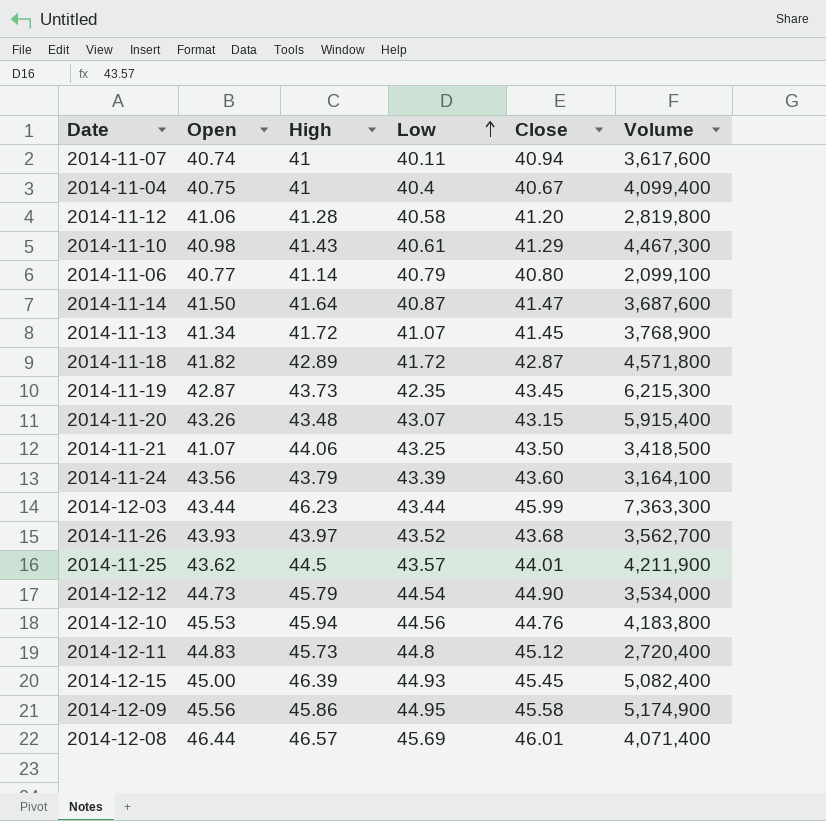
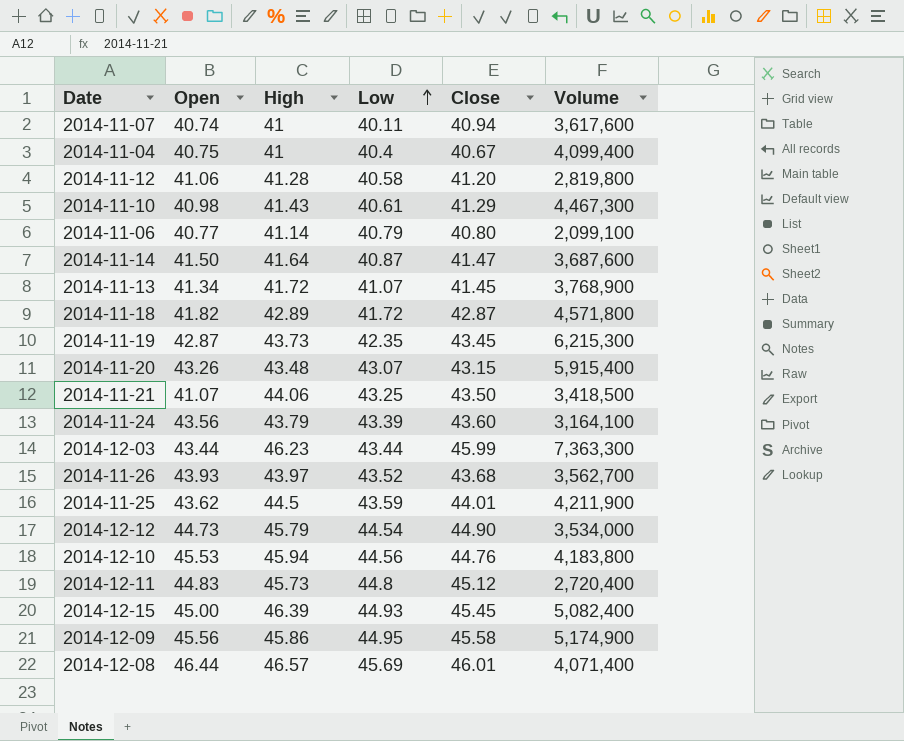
2014-11-25 | Low: 43.57 -> 43.59

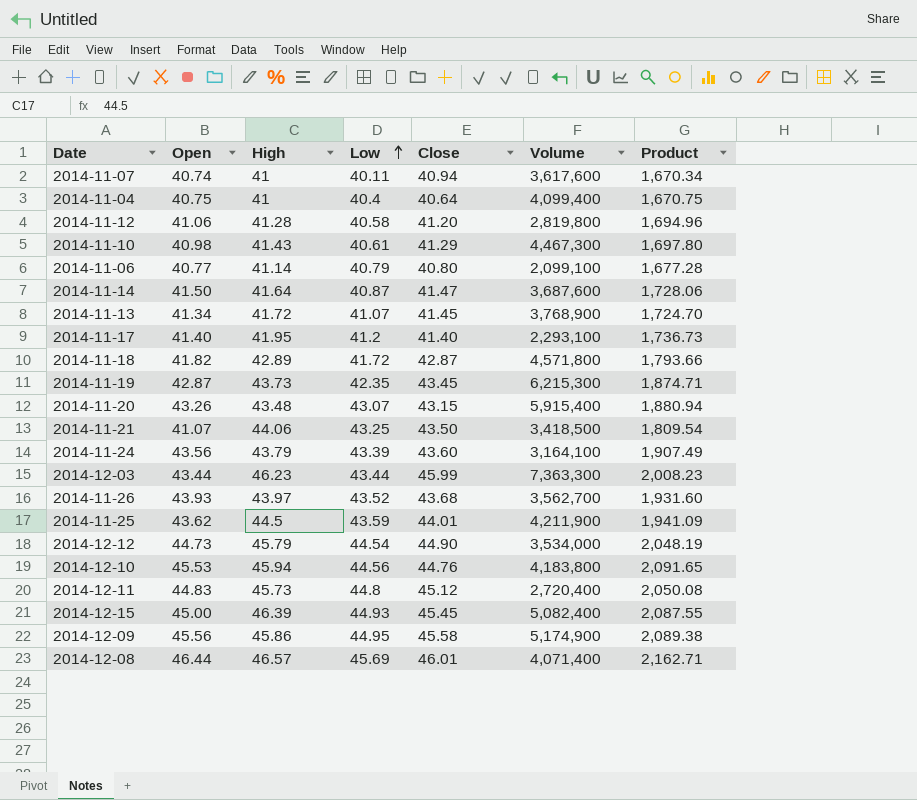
column Product | formula: none -> [Open] * [High]
2014-11-04 | Close: 40.67 -> 40.64
row 2014-11-17: none -> 41.40 | 41.95 | 41.2 | 41.40 | 2,293,100 | 1,736.73

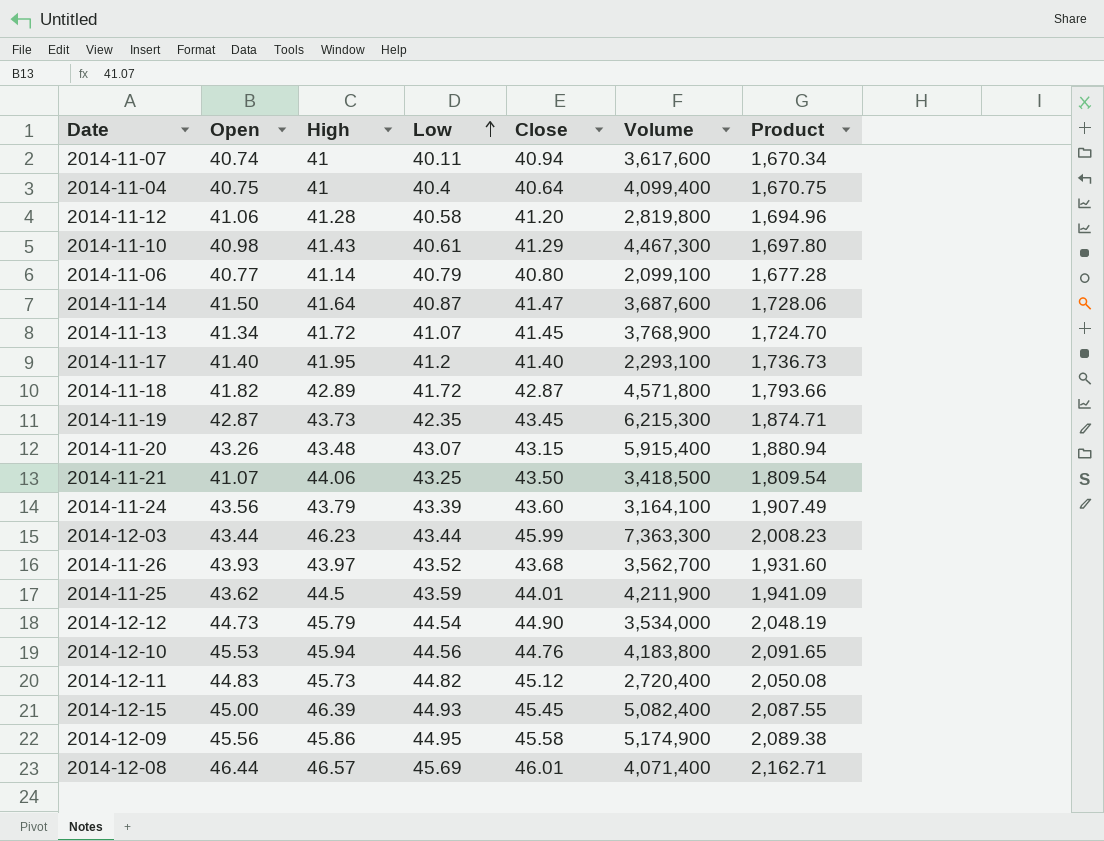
2014-12-11 | Low: 44.8 -> 44.82

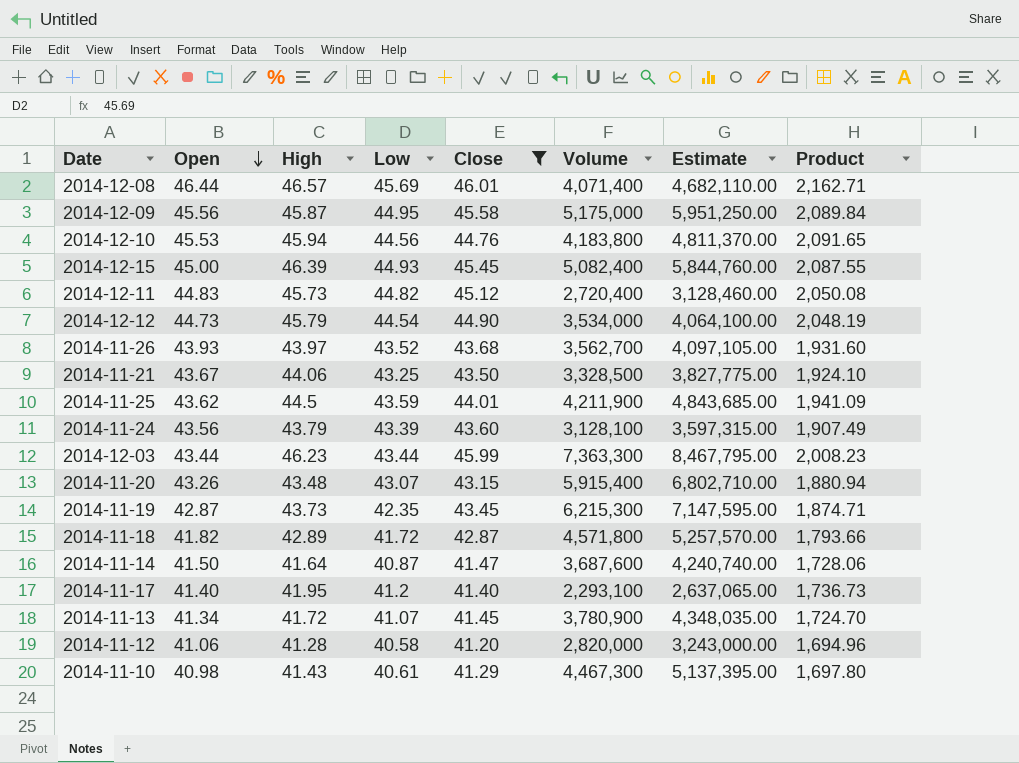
filter: none -> Close >= 41.20
row order: Low ascending -> Open descending
column Estimate | formula: none -> [Volume] * 1.15
2014-12-09 | High: 45.86 -> 45.87
2014-12-09 | Volume: 5,174,900 -> 5,175,000
2014-12-09 | Product: 2,089.38 -> 2,089.84
2014-11-21 | Open: 41.07 -> 43.67
2014-11-21 | Volume: 3,418,500 -> 3,328,500
2014-11-21 | Product: 1,809.54 -> 1,924.10
2014-11-24 | Volume: 3,164,100 -> 3,128,100
2014-11-13 | Volume: 3,768,900 -> 3,780,900
2014-11-12 | Volume: 2,819,800 -> 2,820,000

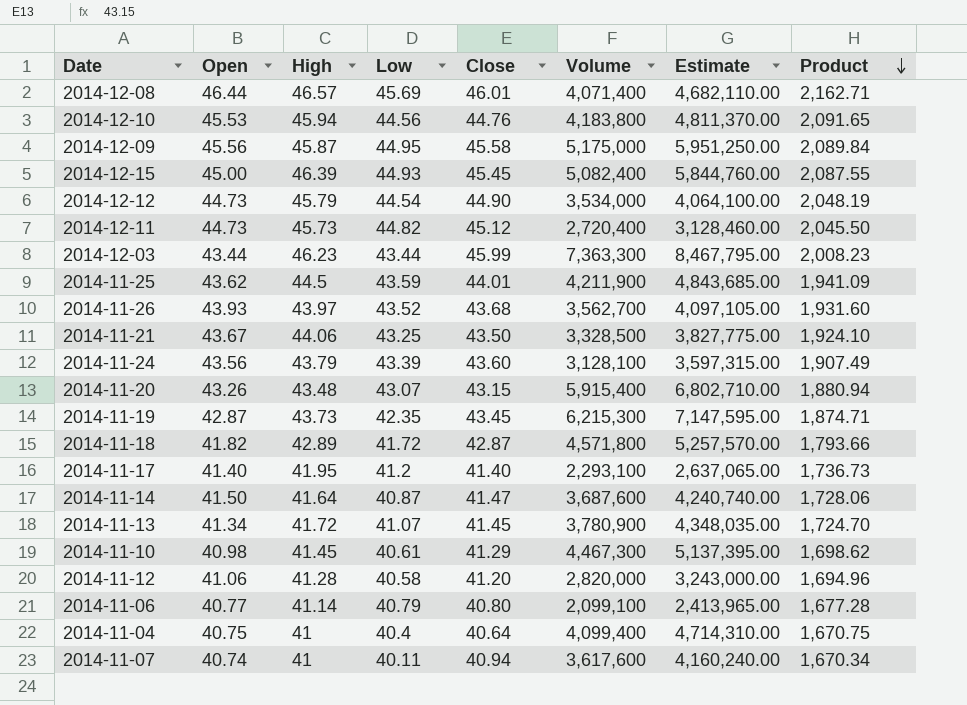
filter: Close >= 41.20 -> none
row order: Open descending -> Product descending
2014-12-11 | Open: 44.83 -> 44.73
2014-12-11 | Product: 2,050.08 -> 2,045.50
2014-11-10 | High: 41.43 -> 41.45
2014-11-10 | Product: 1,697.80 -> 1,698.62

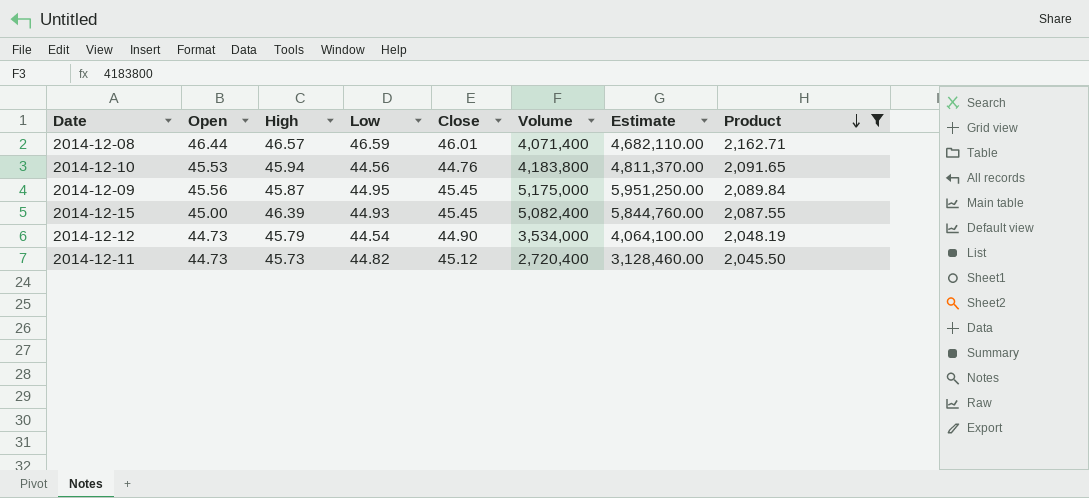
filter: none -> Product >= 2,045.50
2014-12-08 | Low: 45.69 -> 46.59
2014-12-09 | Close: 45.58 -> 45.45

